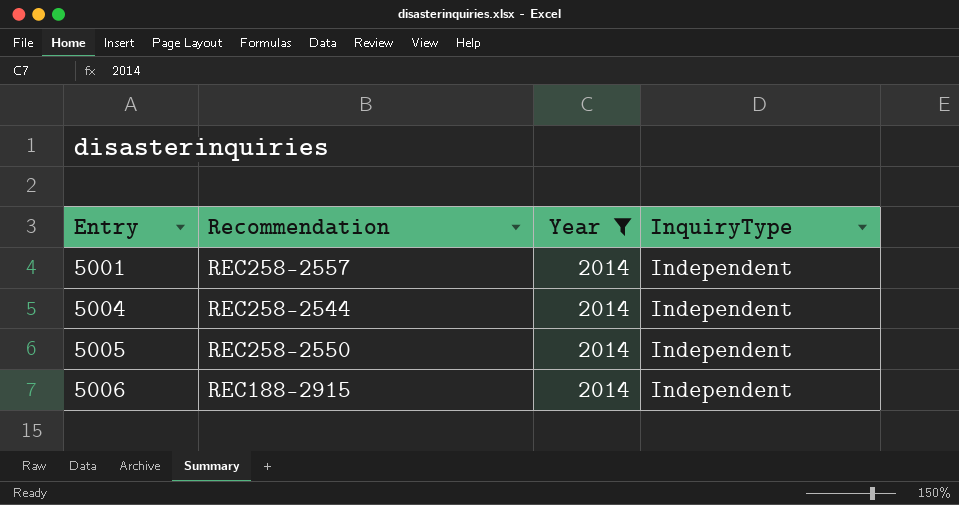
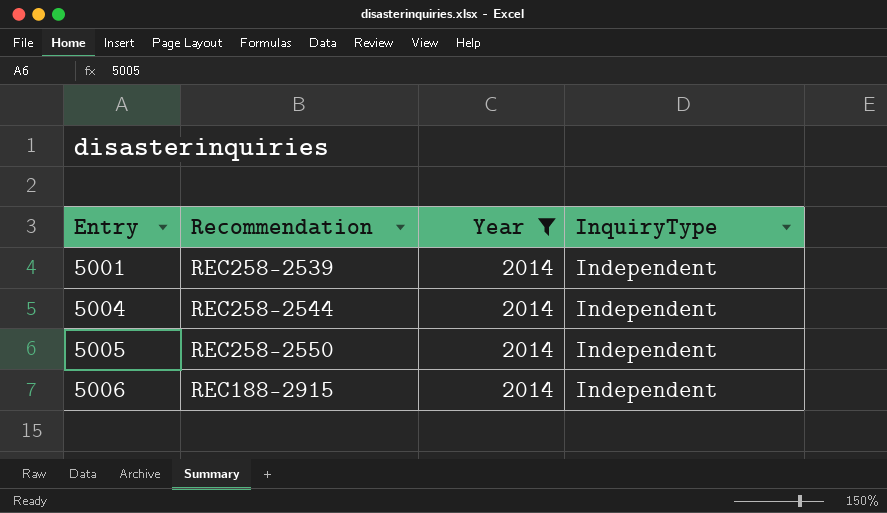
5001 | Recommendation: REC258-2557 -> REC258-2539

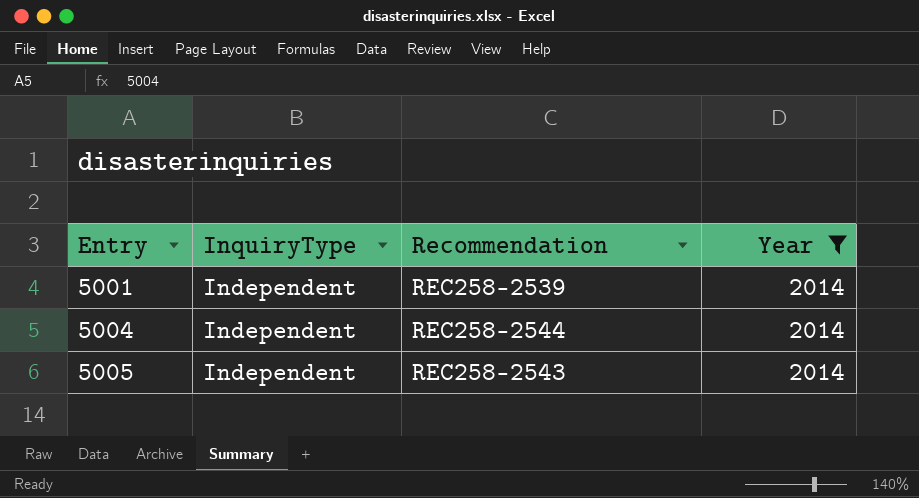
column InquiryType | position: 4 -> 2
row 5006: REC188-2915 | 2014 | Independent -> none
5005 | Recommendation: REC258-2550 -> REC258-2543

